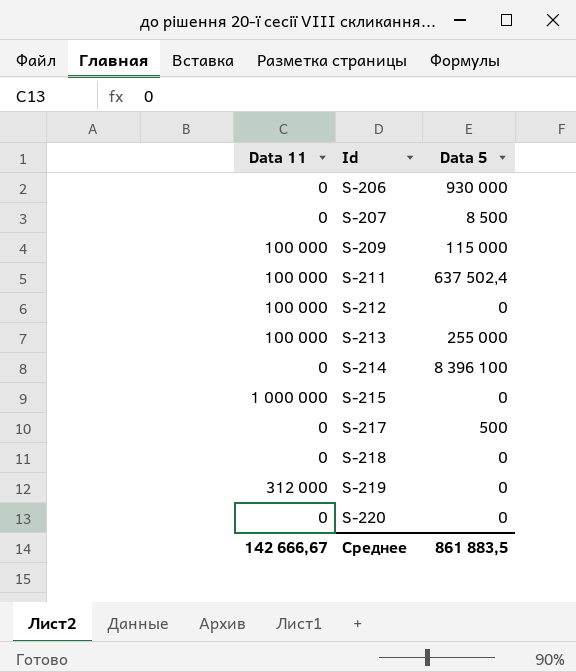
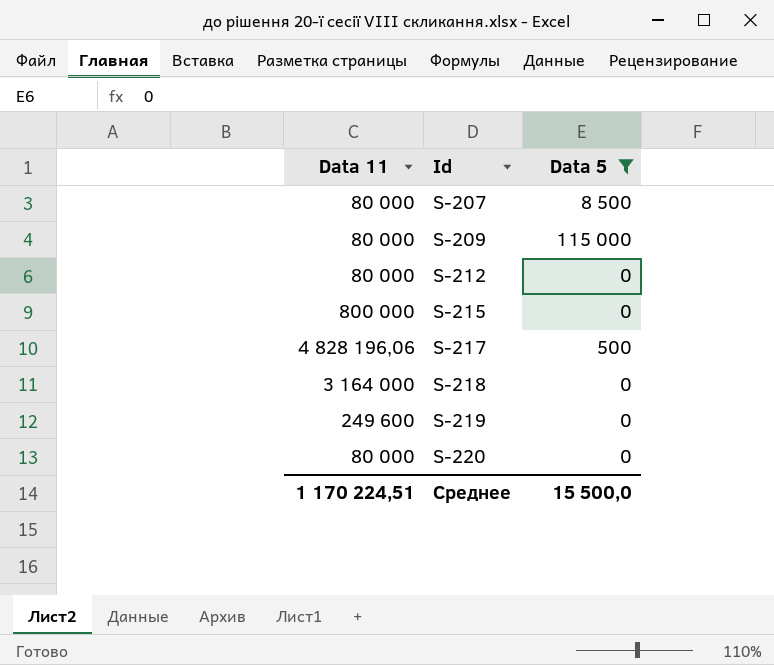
filter: none -> Data 5 <= 115 000
S-207 | Data 11: 0 -> 80 000
S-209 | Data 11: 100 000 -> 80 000
S-212 | Data 11: 100 000 -> 80 000
S-215 | Data 11: 1 000 000 -> 800 000
S-217 | Data 11: 0 -> 4 828 196,06
S-218 | Data 11: 0 -> 3 164 000
S-219 | Data 11: 312 000 -> 249 600
S-220 | Data 11: 0 -> 80 000
Среднее | Data 11: 142 666,67 -> 1 170 224,51
Среднее | Data 5: 861 883,5 -> 15 500,0

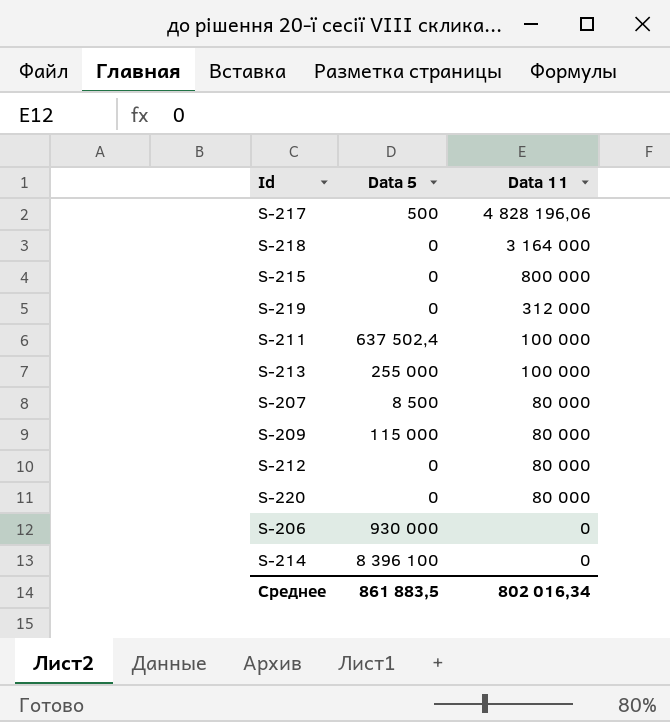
filter: Data 5 <= 115 000 -> none
row order: Id ascending -> Data 11 descending
column Data 11 | position: 1 -> 3
S-219 | Data 11: 249 600 -> 312 000
Среднее | Data 5: 15 500,0 -> 861 883,5
Среднее | Data 11: 1 170 224,51 -> 802 016,34

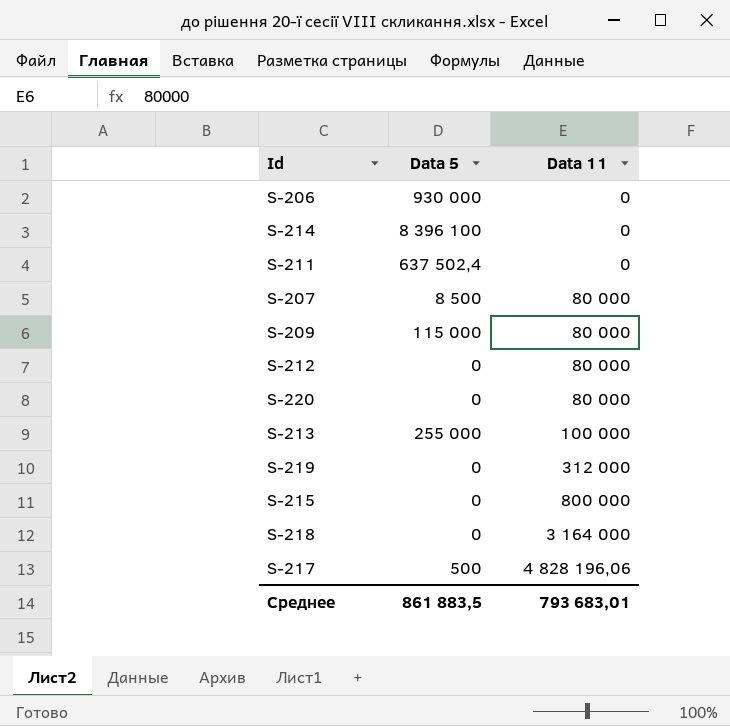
row order: Data 11 descending -> Data 11 ascending
S-211 | Data 11: 100 000 -> 0
Среднее | Data 11: 802 016,34 -> 793 683,01

